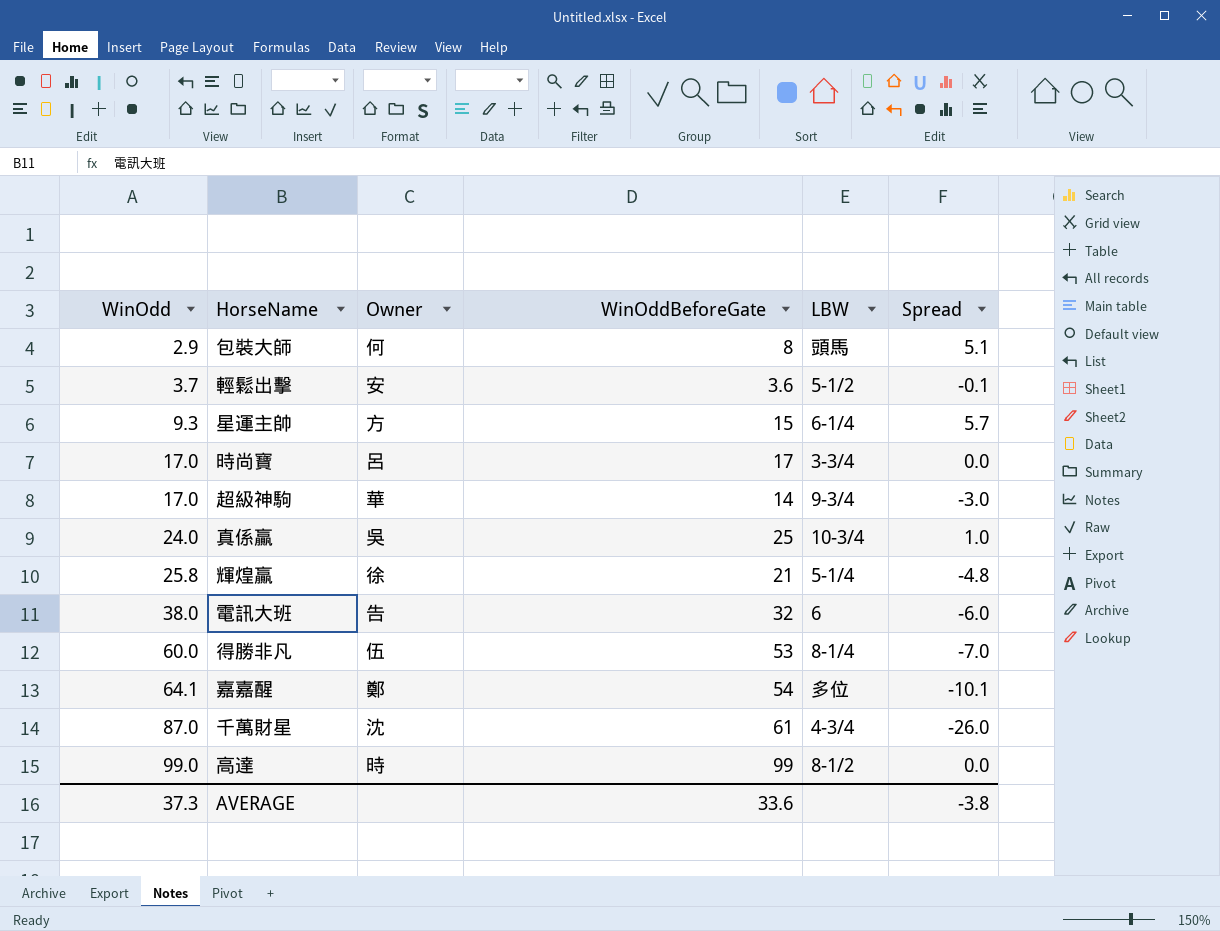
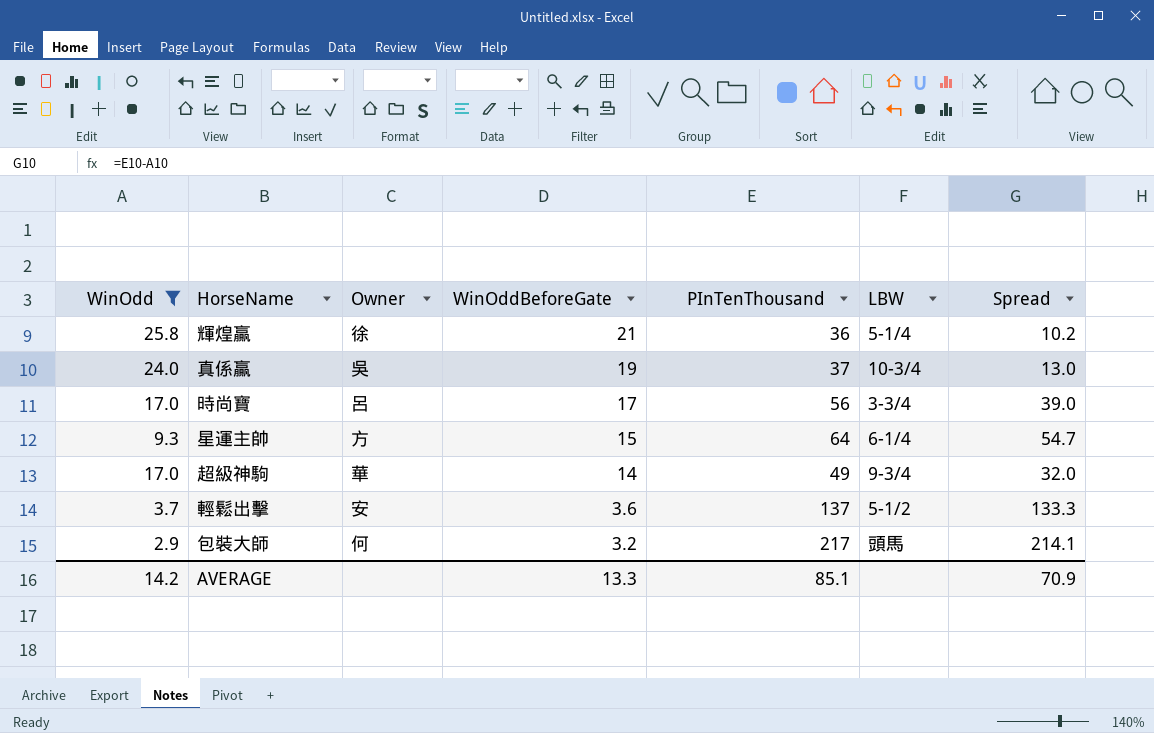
filter: none -> WinOdd <= 25.8
row order: WinOdd ascending -> WinOddBeforeGate descending
column PInTenThousand | position: none -> 5
column Spread | formula: [WinOddBeforeGate] - [WinOdd] -> [PInTenThousand] - [WinOdd]
真係贏 | WinOddBeforeGate: 25 -> 19
包裝大師 | WinOddBeforeGate: 8 -> 3.2
AVERAGE | WinOdd: 37.3 -> 14.2
AVERAGE | WinOddBeforeGate: 33.6 -> 13.3
AVERAGE | Spread: -3.8 -> 70.9

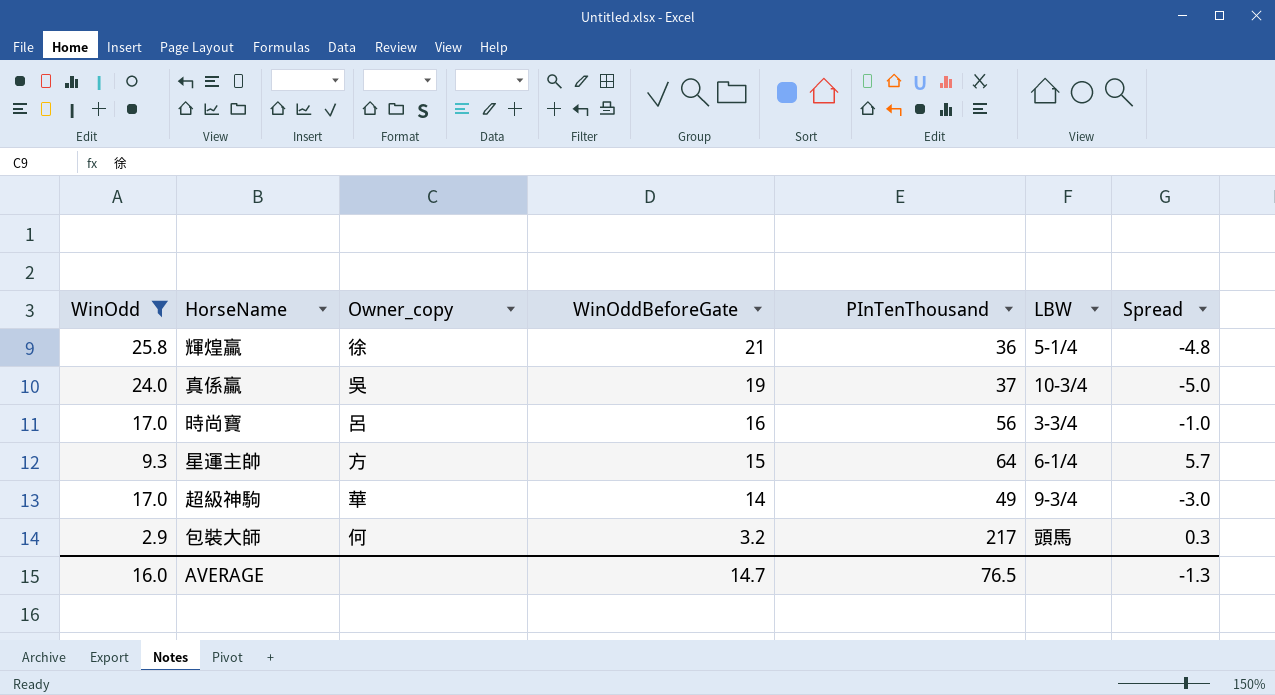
column name: Owner -> Owner_copy
column Spread | formula: [PInTenThousand] - [WinOdd] -> [WinOddBeforeGate] - [WinOdd]
row 輕鬆出擊: 3.7 | 安 | 3.6 | 137 | 5-1/2 | 133.3 -> none
時尚寶 | WinOddBeforeGate: 17 -> 16
AVERAGE | WinOdd: 14.2 -> 16.0
AVERAGE | WinOddBeforeGate: 13.3 -> 14.7
AVERAGE | PInTenThousand: 85.1 -> 76.5
AVERAGE | Spread: 70.9 -> -1.3

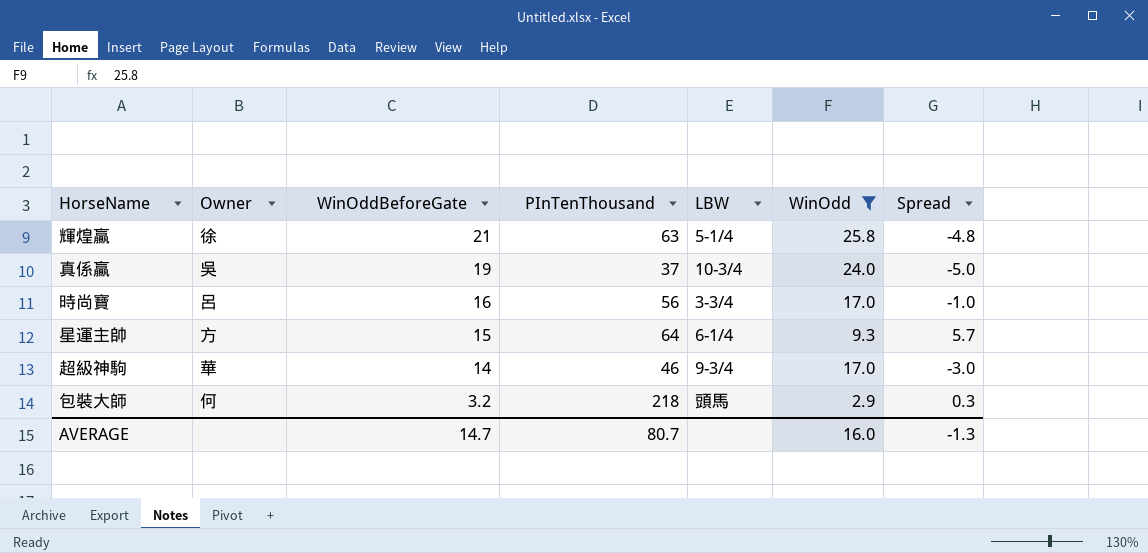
column name: Owner_copy -> Owner
column WinOdd | position: 1 -> 6
輝煌贏 | PInTenThousand: 36 -> 63
超級神駒 | PInTenThousand: 49 -> 46
包裝大師 | PInTenThousand: 217 -> 218
AVERAGE | PInTenThousand: 76.5 -> 80.7

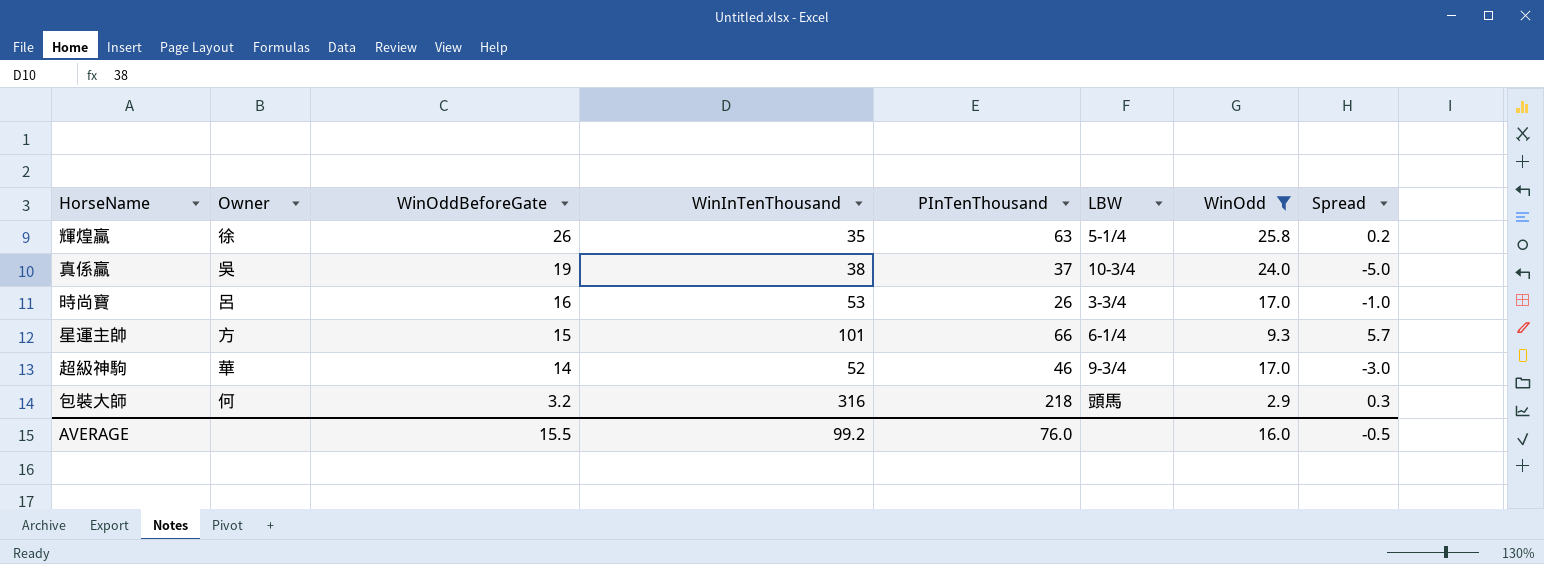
column WinInTenThousand | position: none -> 4
輝煌贏 | WinOddBeforeGate: 21 -> 26
輝煌贏 | Spread: -4.8 -> 0.2
時尚寶 | PInTenThousand: 56 -> 26
星運主帥 | PInTenThousand: 64 -> 66
AVERAGE | WinOddBeforeGate: 14.7 -> 15.5
AVERAGE | PInTenThousand: 80.7 -> 76.0
AVERAGE | Spread: -1.3 -> -0.5

